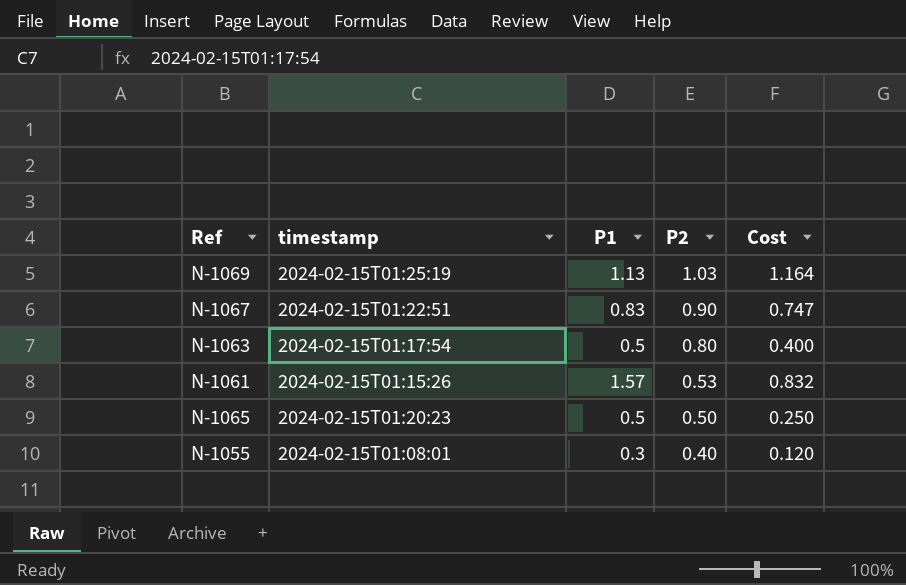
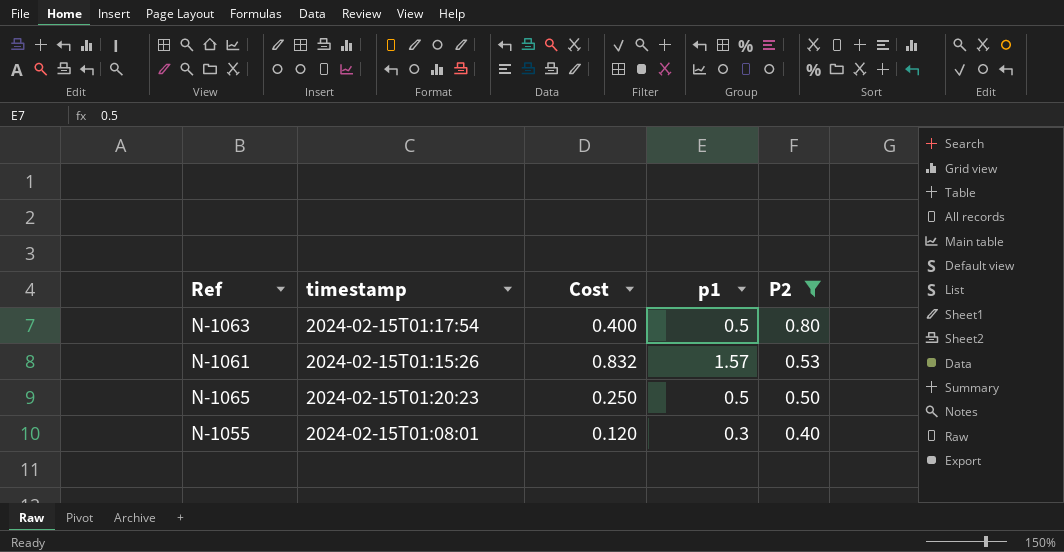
filter: none -> P2 <= 0.80
column Cost | position: 5 -> 3
column name: P1 -> p1

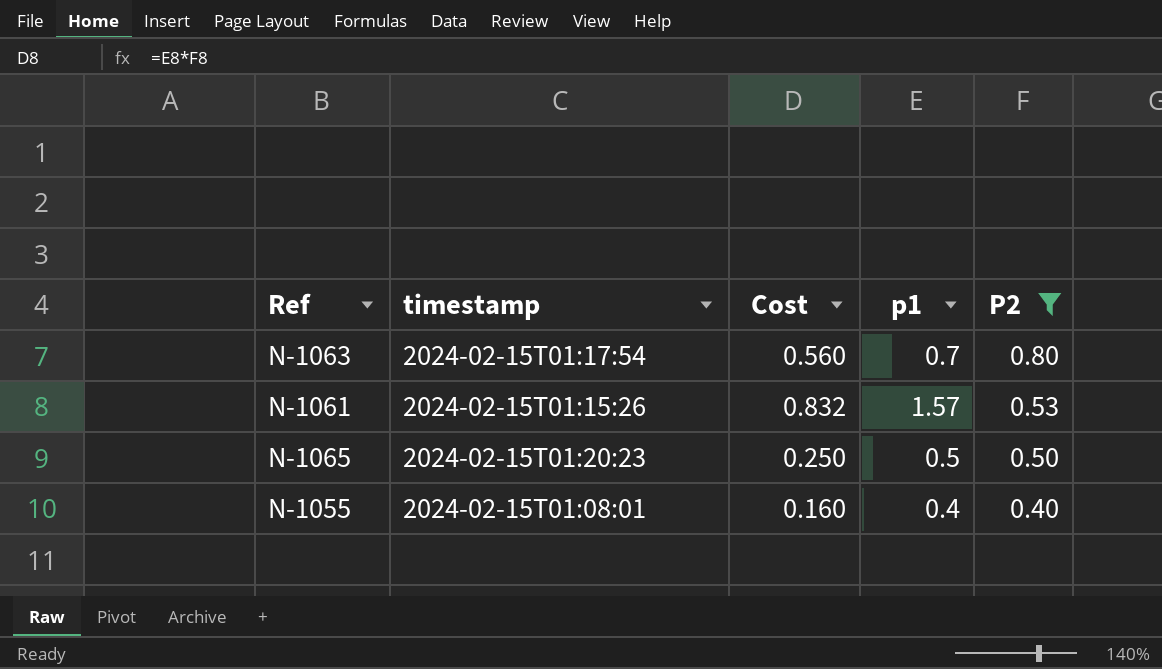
N-1063 | Cost: 0.400 -> 0.560
N-1063 | p1: 0.5 -> 0.7
N-1055 | Cost: 0.120 -> 0.160
N-1055 | p1: 0.3 -> 0.4

